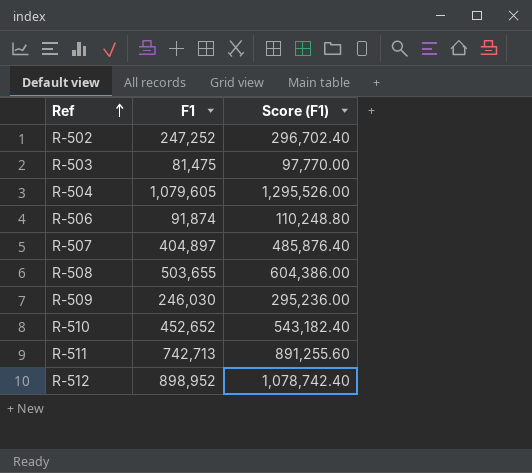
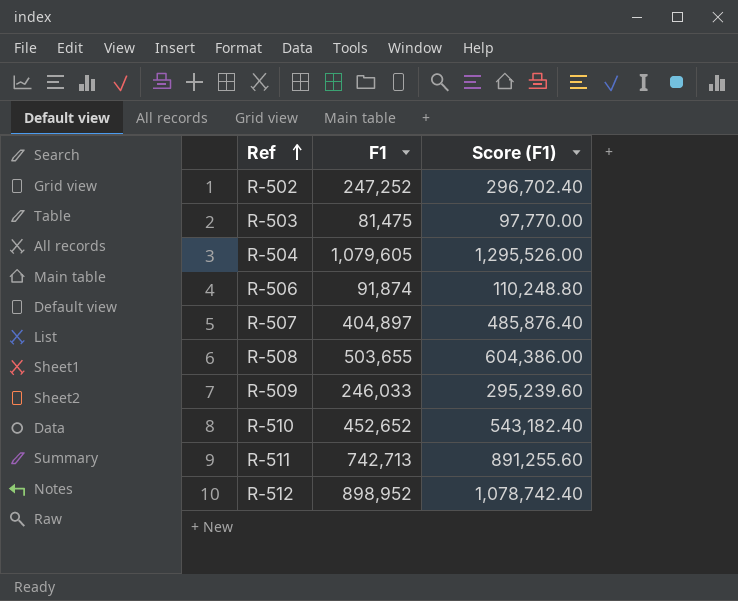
R-509 | F1: 246,030 -> 246,033
R-509 | Score (F1): 295,236.00 -> 295,239.60

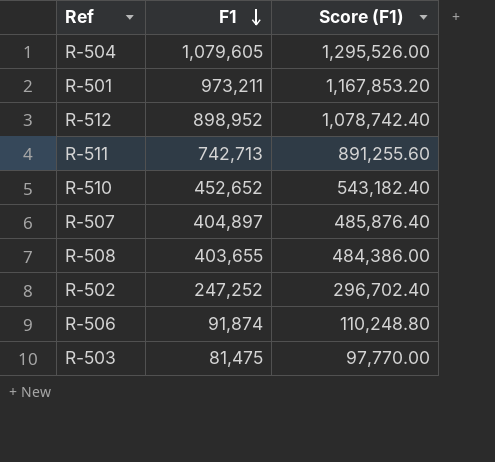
row order: Ref ascending -> F1 descending
row R-509: 246,033 | 295,239.60 -> none
row R-501: none -> 973,211 | 1,167,853.20
R-508 | F1: 503,655 -> 403,655
R-508 | Score (F1): 604,386.00 -> 484,386.00

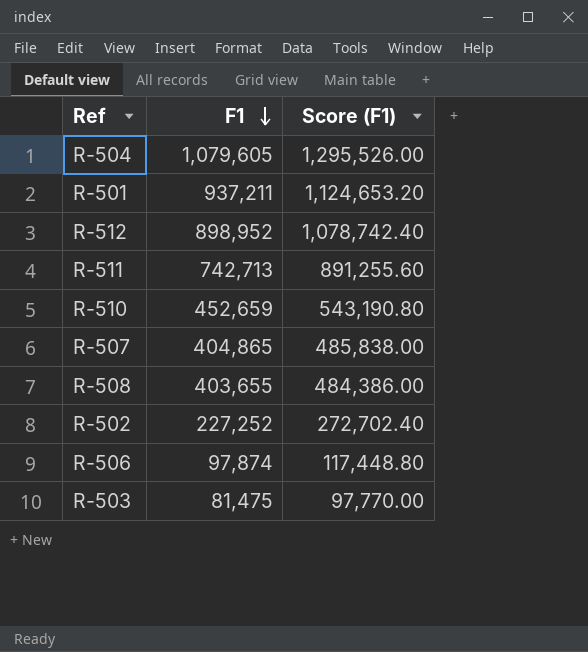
R-501 | F1: 973,211 -> 937,211
R-501 | Score (F1): 1,167,853.20 -> 1,124,653.20
R-510 | F1: 452,652 -> 452,659
R-510 | Score (F1): 543,182.40 -> 543,190.80
R-507 | F1: 404,897 -> 404,865
R-507 | Score (F1): 485,876.40 -> 485,838.00
R-502 | F1: 247,252 -> 227,252
R-502 | Score (F1): 296,702.40 -> 272,702.40
R-506 | F1: 91,874 -> 97,874
R-506 | Score (F1): 110,248.80 -> 117,448.80

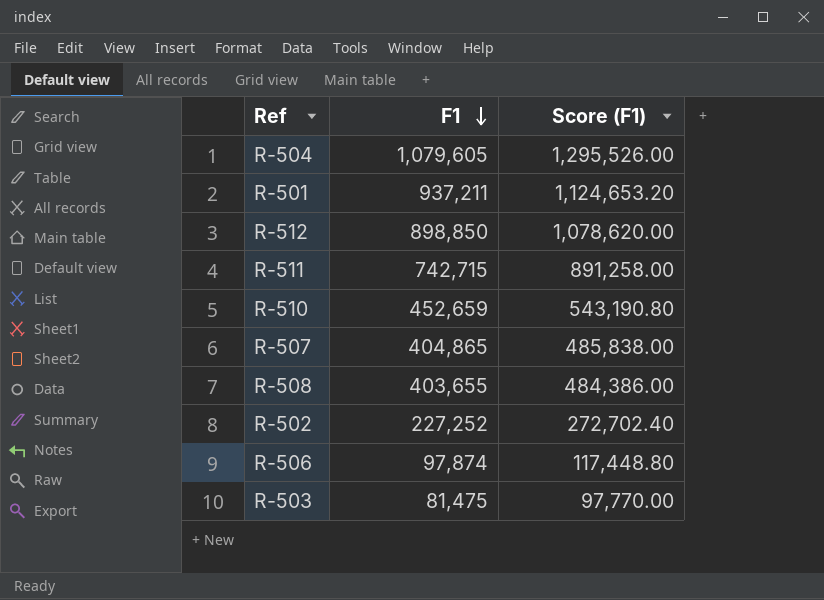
R-512 | F1: 898,952 -> 898,850
R-512 | Score (F1): 1,078,742.40 -> 1,078,620.00
R-511 | F1: 742,713 -> 742,715
R-511 | Score (F1): 891,255.60 -> 891,258.00

